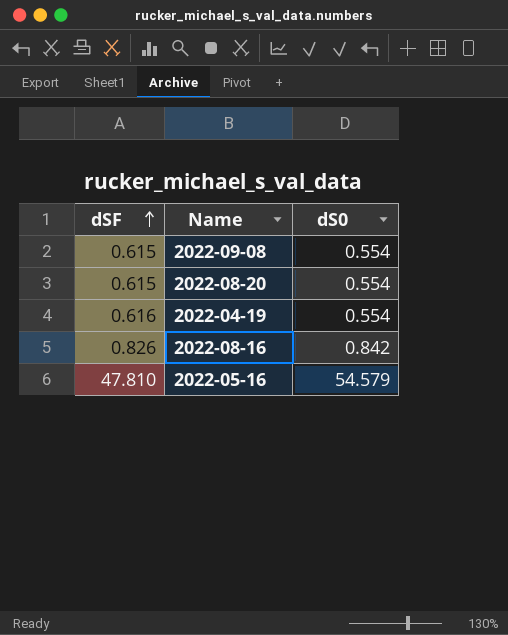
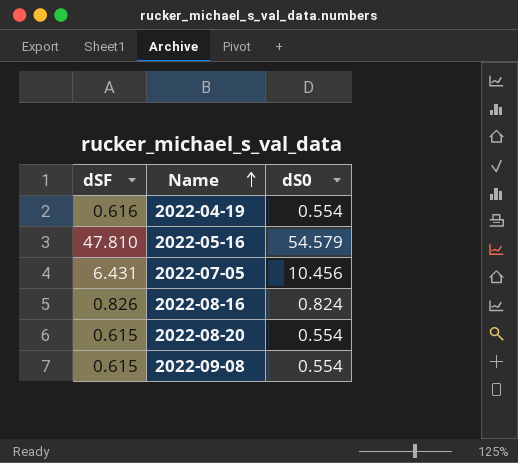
row order: dSF ascending -> Name ascending
row 2022-07-05: none -> 6.431 | 10.456
2022-08-16 | dS0: 0.842 -> 0.824

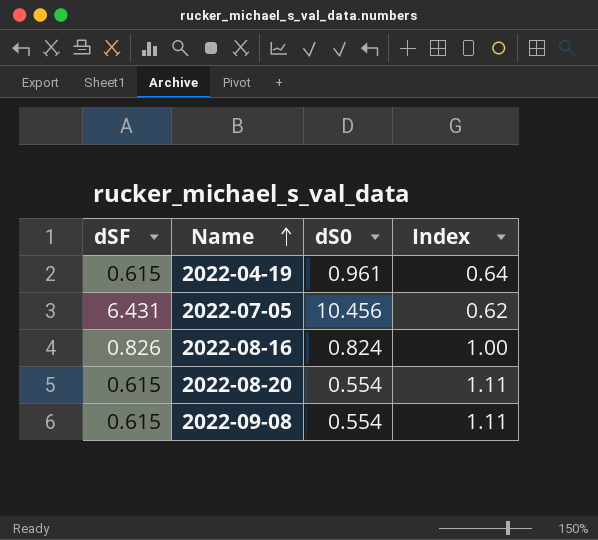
column Index | formula: none -> [dSF] / [dS0]
row 2022-05-16: 47.810 | 54.579 -> none
2022-04-19 | dSF: 0.616 -> 0.615
2022-04-19 | dS0: 0.554 -> 0.961

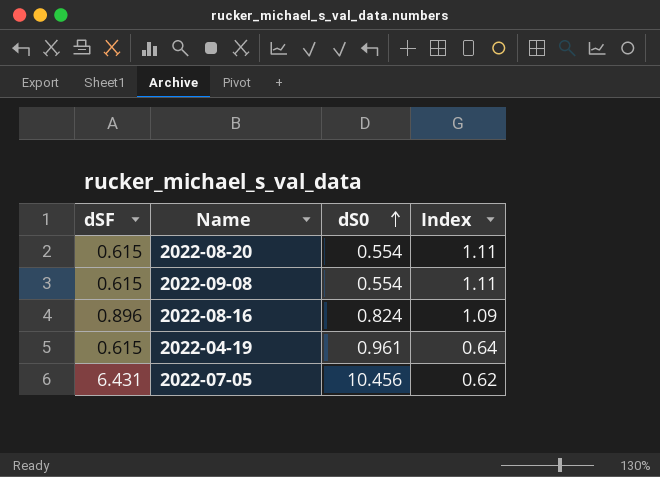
row order: Name ascending -> dS0 ascending
2022-08-16 | dSF: 0.826 -> 0.896
2022-08-16 | Index: 1.00 -> 1.09

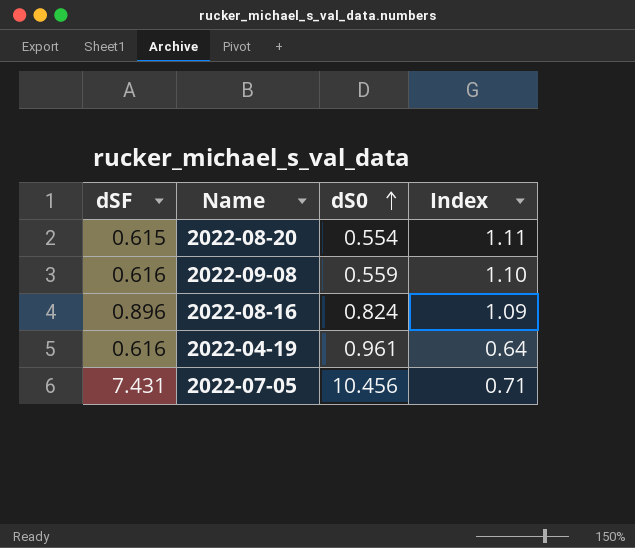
2022-09-08 | dSF: 0.615 -> 0.616
2022-09-08 | dS0: 0.554 -> 0.559
2022-09-08 | Index: 1.11 -> 1.10
2022-04-19 | dSF: 0.615 -> 0.616
2022-07-05 | dSF: 6.431 -> 7.431
2022-07-05 | Index: 0.62 -> 0.71

